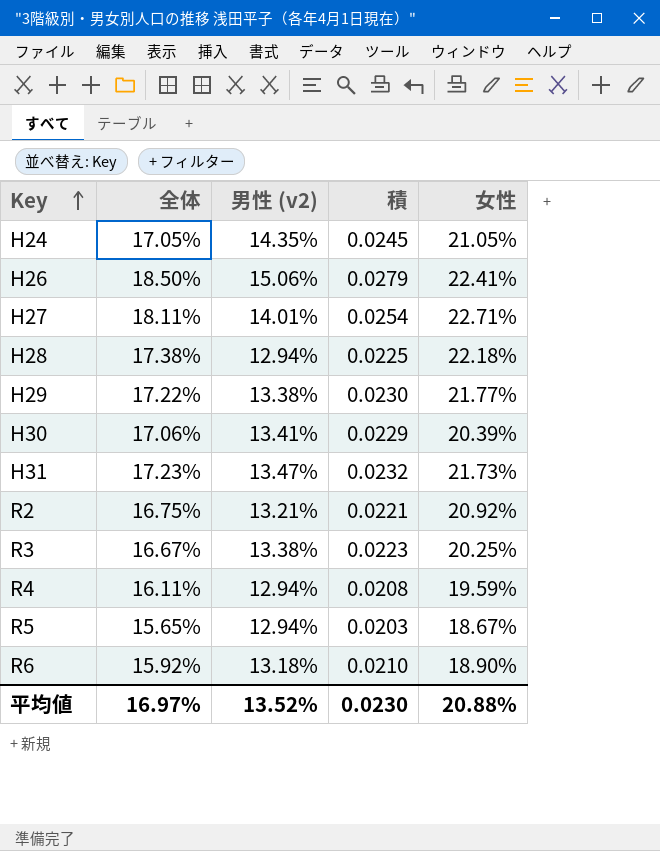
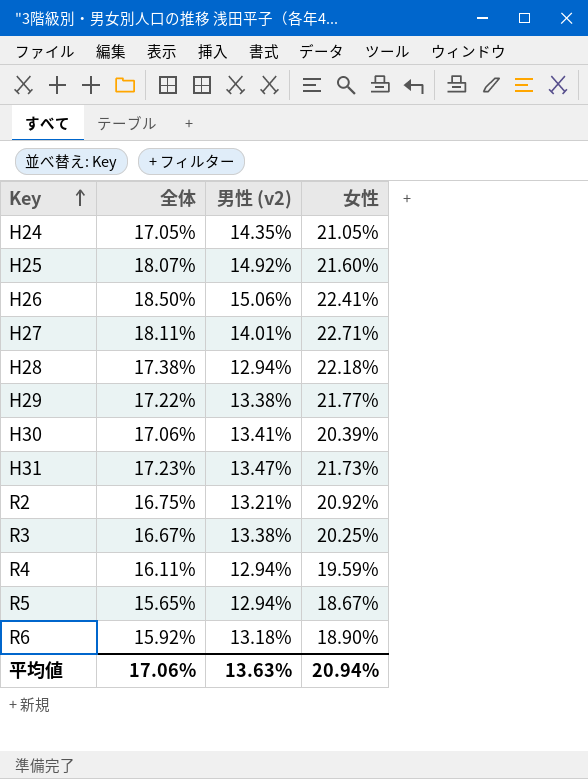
column 積 | formula: [全体] * [男性 (v2)] -> none
row H25: none -> 18.07% | 14.92% | 21.60%
平均値 | 全体: 16.97% -> 17.06%
平均値 | 男性 (v2): 13.52% -> 13.63%
平均値 | 女性: 20.88% -> 20.94%

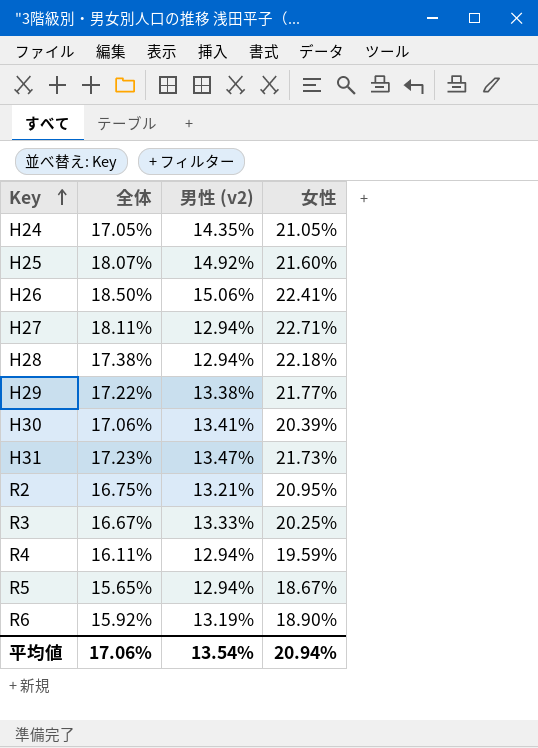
H27 | 男性 (v2): 14.01% -> 12.94%
R2 | 女性: 20.92% -> 20.95%
R3 | 男性 (v2): 13.38% -> 13.33%
R6 | 男性 (v2): 13.18% -> 13.19%
平均値 | 男性 (v2): 13.63% -> 13.54%

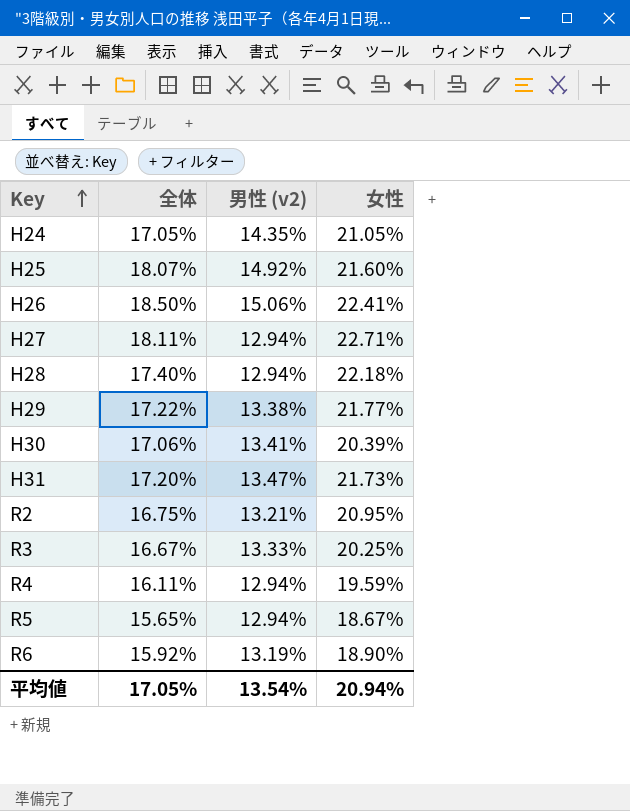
H28 | 全体: 17.38% -> 17.40%
H31 | 全体: 17.23% -> 17.20%
平均値 | 全体: 17.06% -> 17.05%

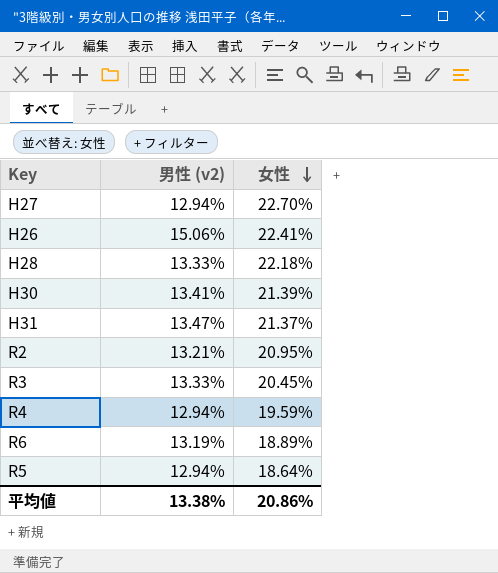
row order: Key ascending -> 女性 descending
column 全体 | position: 2 -> none
row H24: 17.05% | 14.35% | 21.05% -> none
row H25: 18.07% | 14.92% | 21.60% -> none
row H29: 17.22% | 13.38% | 21.77% -> none
H27 | 女性: 22.71% -> 22.70%
H28 | 男性 (v2): 12.94% -> 13.33%
H30 | 女性: 20.39% -> 21.39%
H31 | 女性: 21.73% -> 21.37%
R3 | 女性: 20.25% -> 20.45%
R6 | 女性: 18.90% -> 18.89%
R5 | 女性: 18.67% -> 18.64%
平均値 | 男性 (v2): 13.54% -> 13.38%
平均値 | 女性: 20.94% -> 20.86%

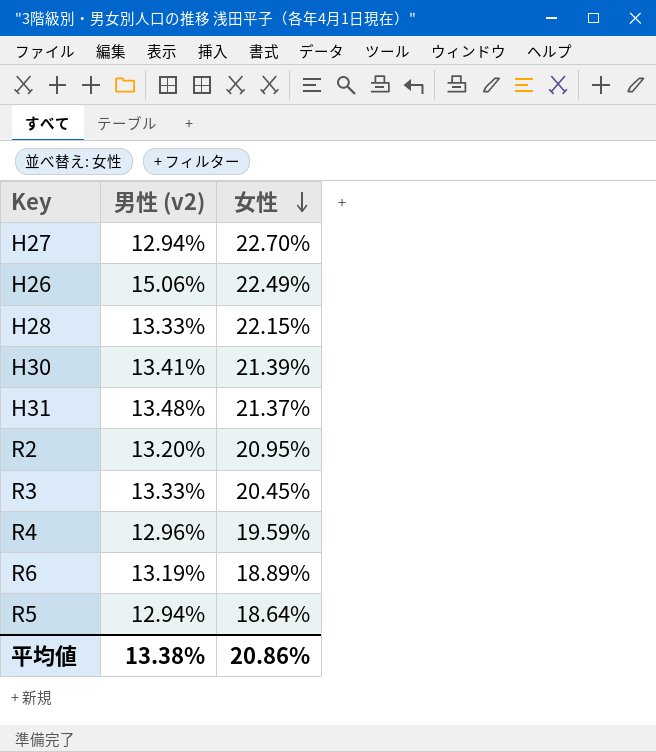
H26 | 女性: 22.41% -> 22.49%
H28 | 女性: 22.18% -> 22.15%
H31 | 男性 (v2): 13.47% -> 13.48%
R2 | 男性 (v2): 13.21% -> 13.20%
R4 | 男性 (v2): 12.94% -> 12.96%

